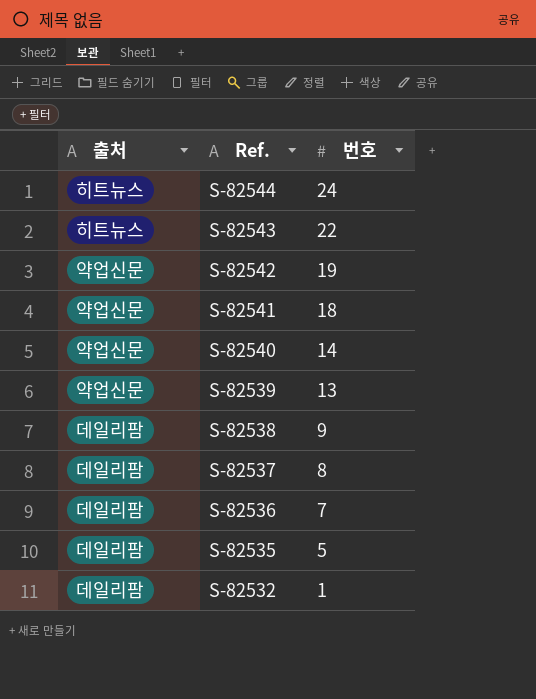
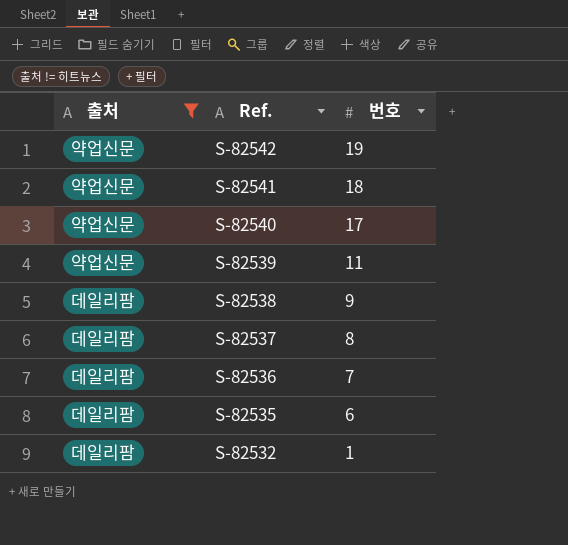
filter: none -> 출처 != 히트뉴스
S-82540 | 번호: 14 -> 17
S-82539 | 번호: 13 -> 11
S-82535 | 번호: 5 -> 6

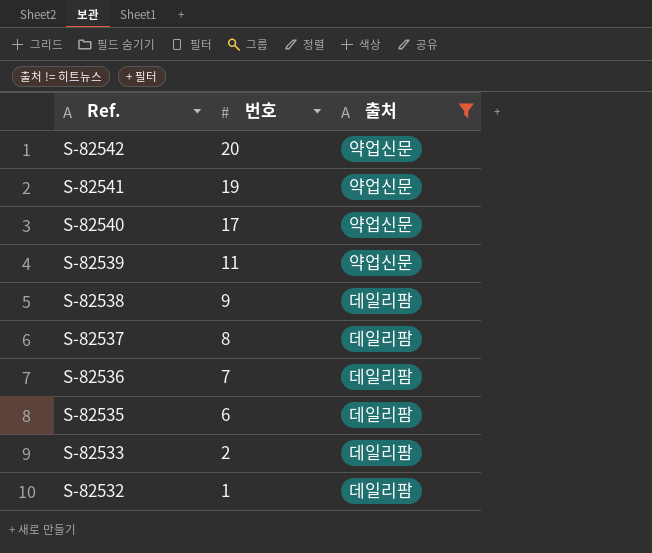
column 출처 | position: 1 -> 3
S-82542 | 번호: 19 -> 20
S-82541 | 번호: 18 -> 19
row S-82533: none -> 2 | 데일리팜

